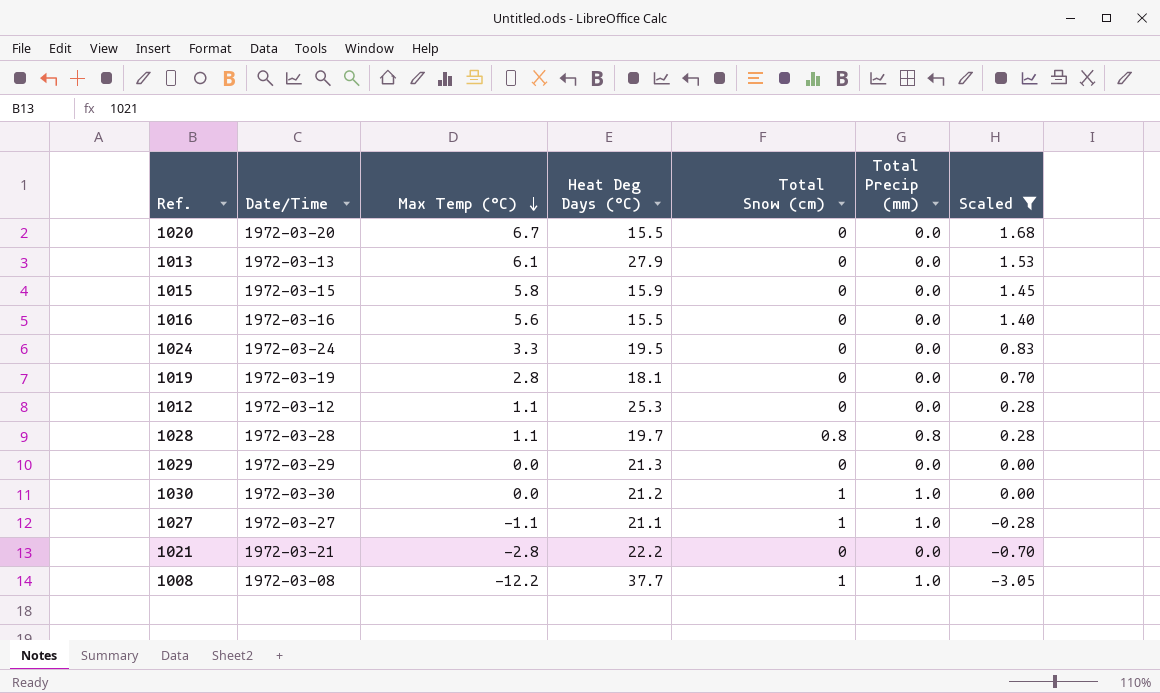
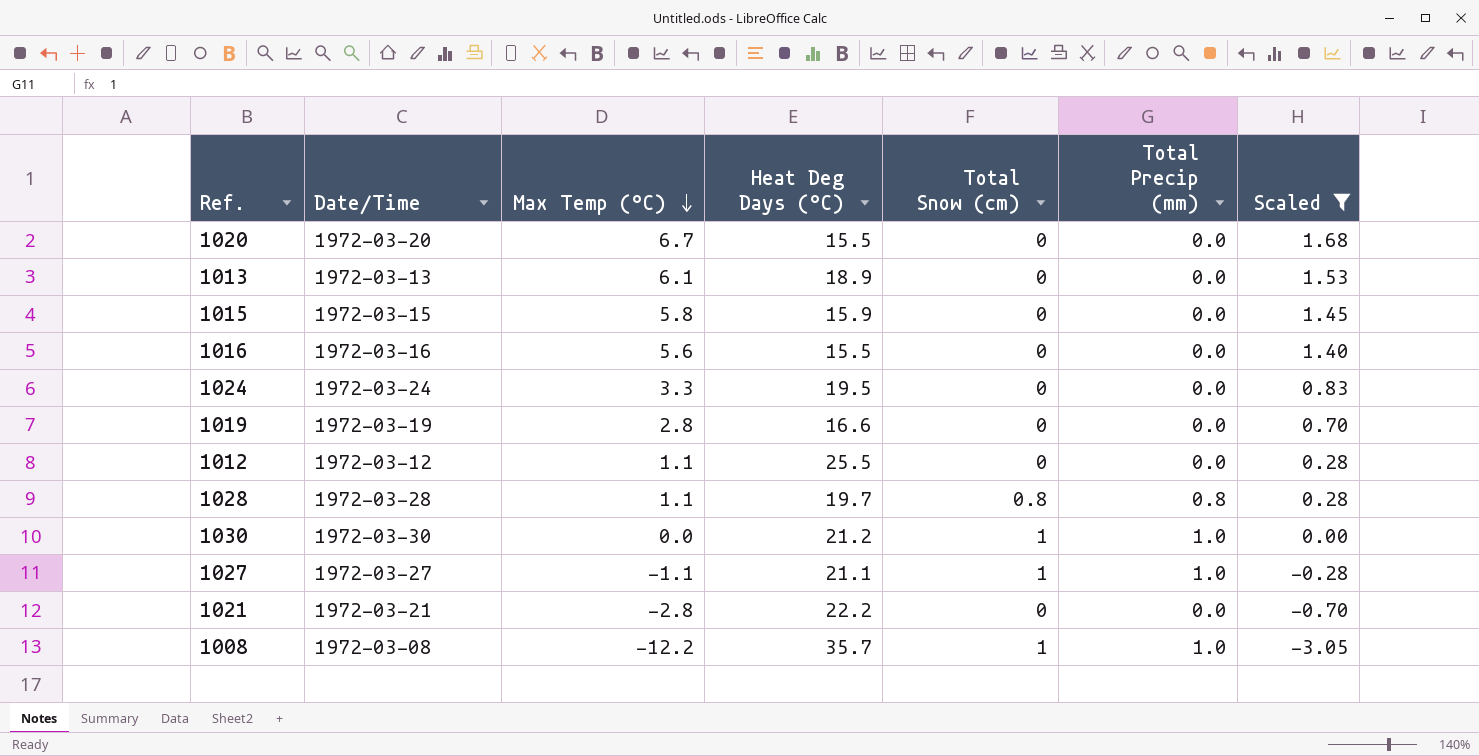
row 1029: 1972-03-29 | 0.0 | 21.3 | 0 | 0.0 | 0.00 -> none
1013 | Heat Deg Days (°C): 27.9 -> 18.9
1019 | Heat Deg Days (°C): 18.1 -> 16.6
1012 | Heat Deg Days (°C): 25.3 -> 25.5
1008 | Heat Deg Days (°C): 37.7 -> 35.7

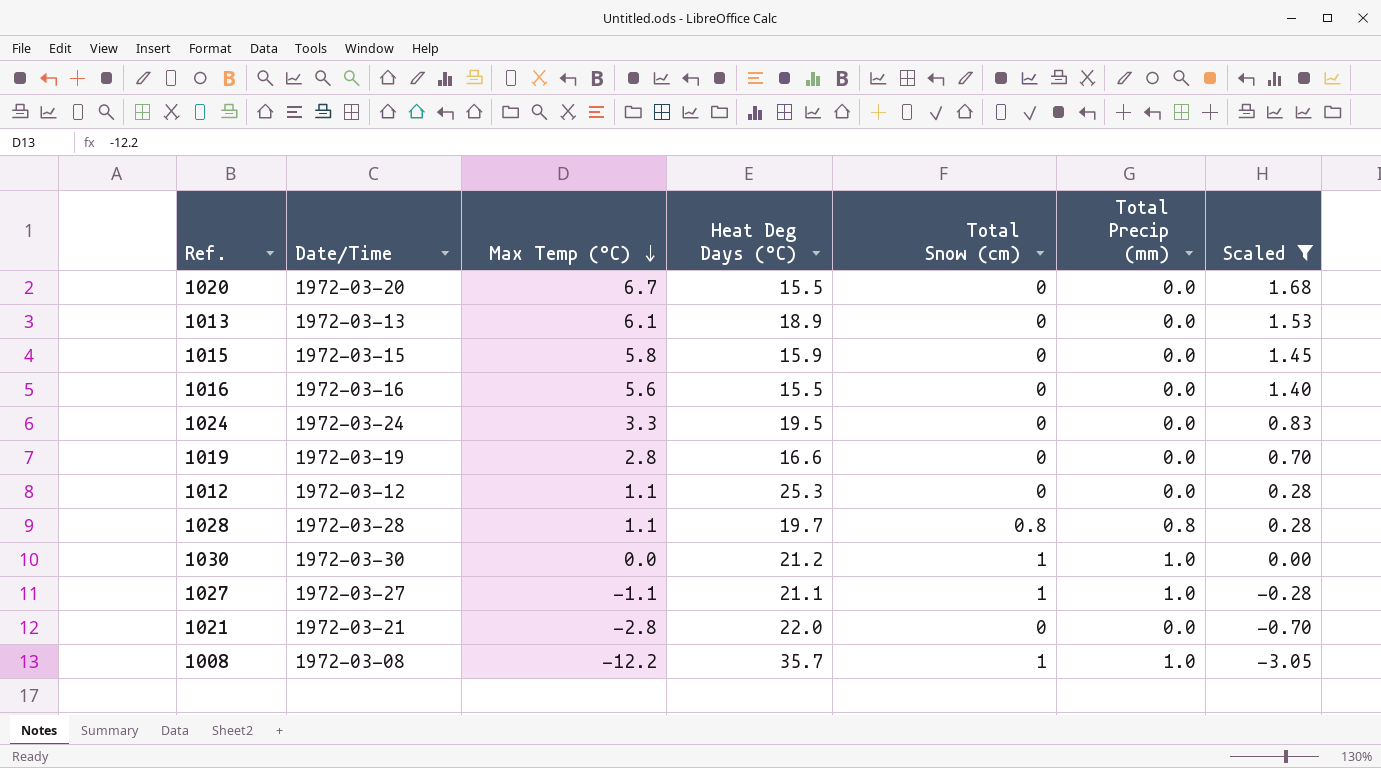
1012 | Heat Deg Days (°C): 25.5 -> 25.3
1021 | Heat Deg Days (°C): 22.2 -> 22.0

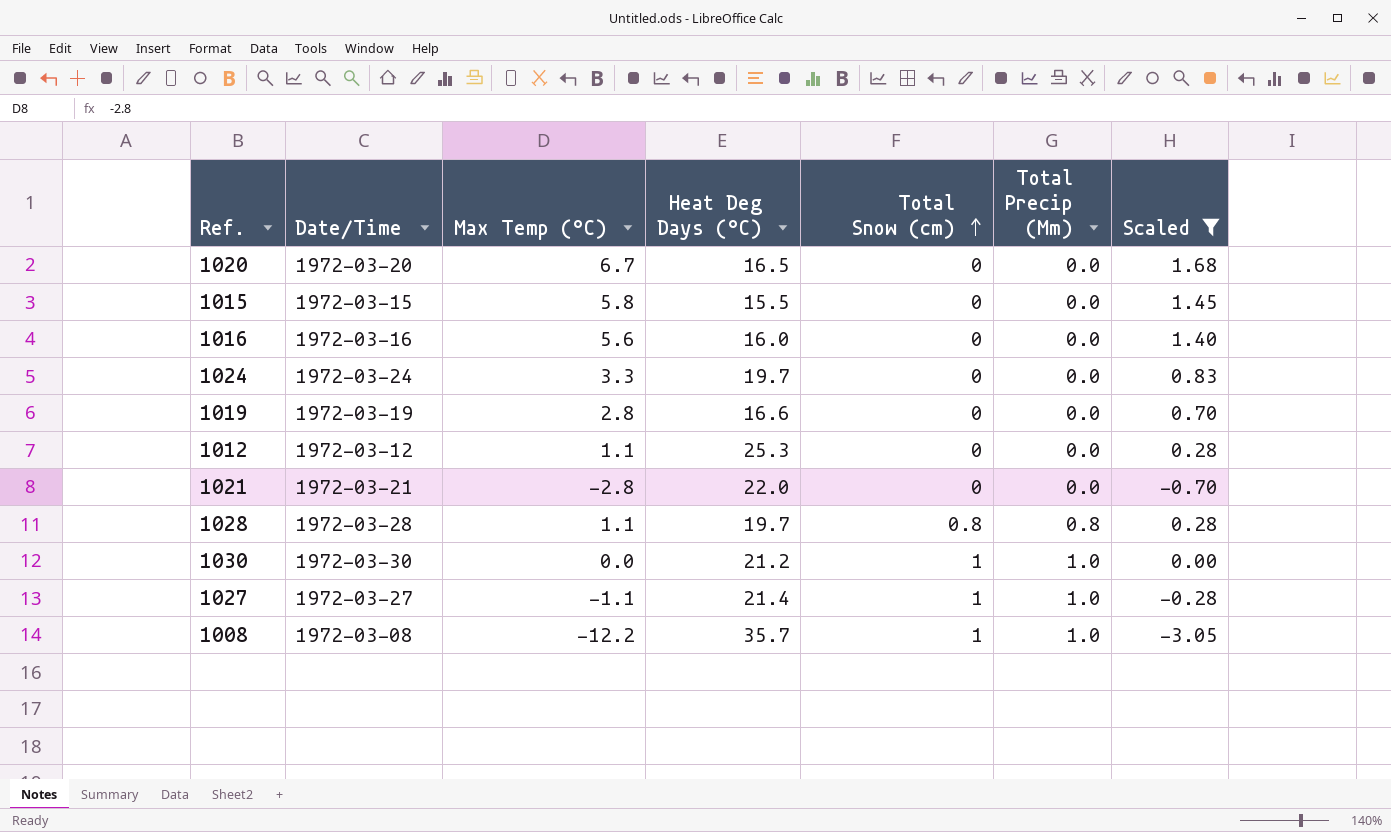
row order: Max Temp (°C) descending -> Total Snow (cm) ascending
column name: Total Precip (mm) -> Total Precip (Mm)
row 1013: 1972-03-13 | 6.1 | 18.9 | 0 | 0.0 | 1.53 -> none
1020 | Heat Deg Days (°C): 15.5 -> 16.5
1015 | Heat Deg Days (°C): 15.9 -> 15.5
1016 | Heat Deg Days (°C): 15.5 -> 16.0
1024 | Heat Deg Days (°C): 19.5 -> 19.7
1027 | Heat Deg Days (°C): 21.1 -> 21.4

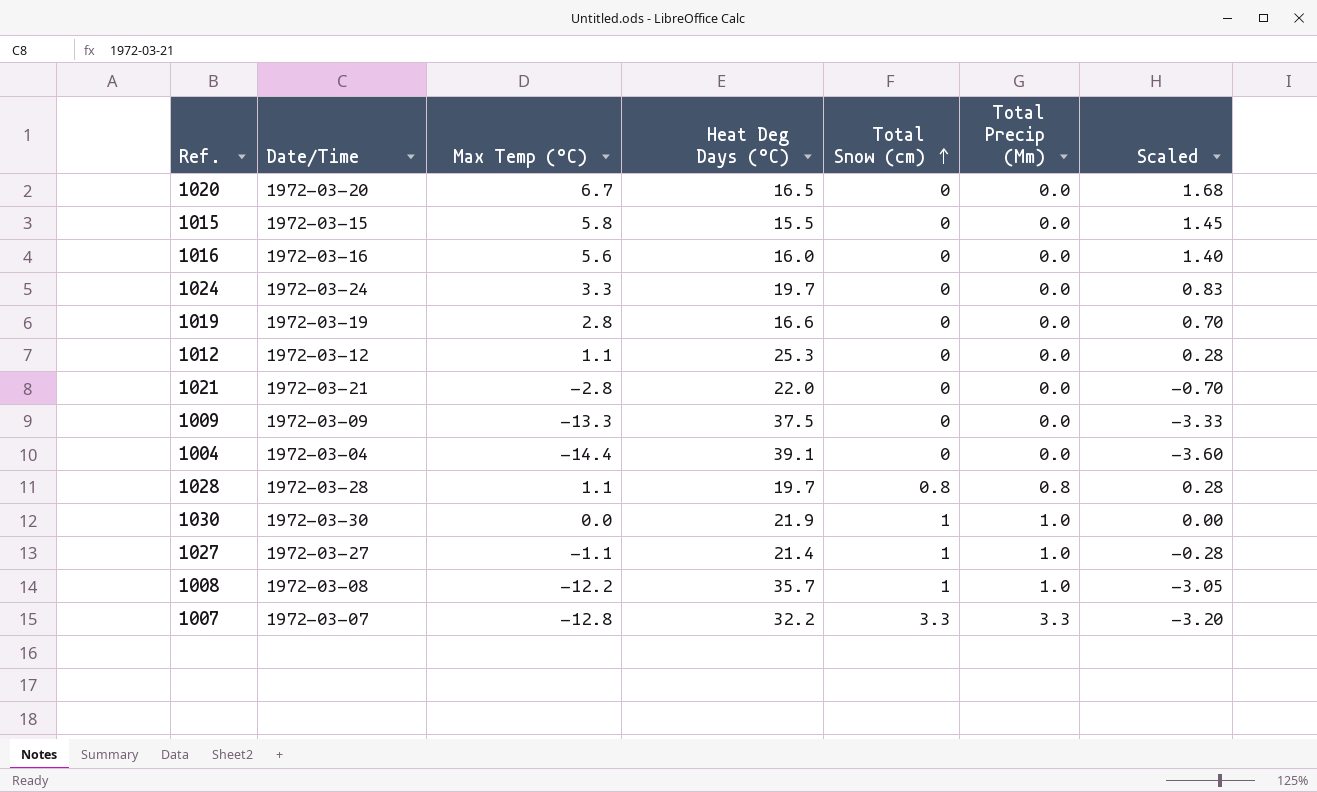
filter: Scaled >= -3.05 -> none
1030 | Heat Deg Days (°C): 21.2 -> 21.9

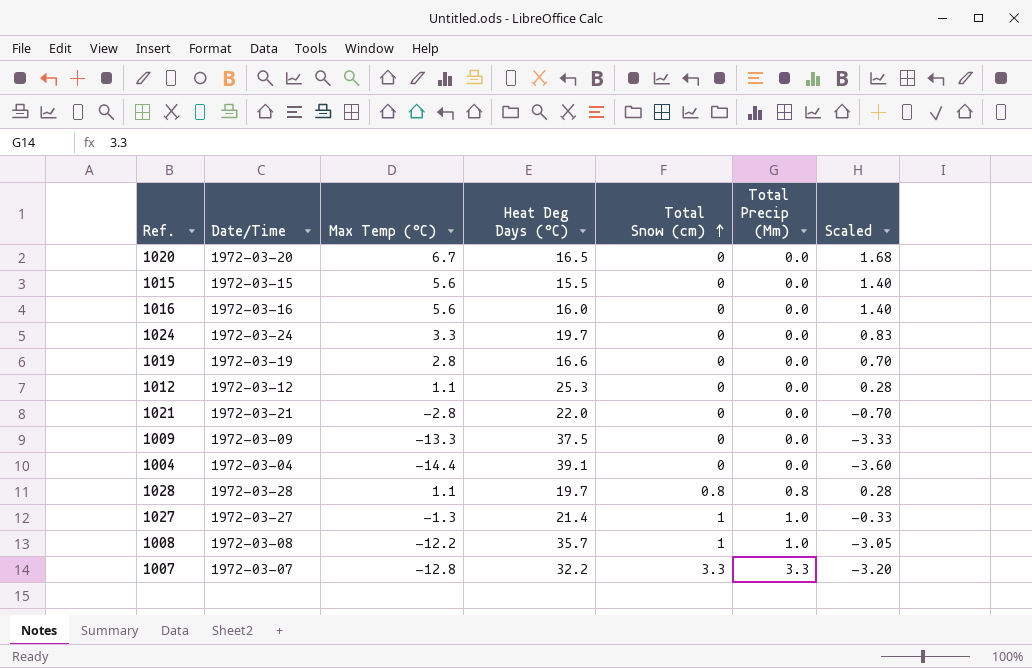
row 1030: 1972-03-30 | 0.0 | 21.9 | 1 | 1.0 | 0.00 -> none
1015 | Max Temp (°C): 5.8 -> 5.6
1015 | Scaled: 1.45 -> 1.40
1027 | Max Temp (°C): -1.1 -> -1.3
1027 | Scaled: -0.28 -> -0.33

